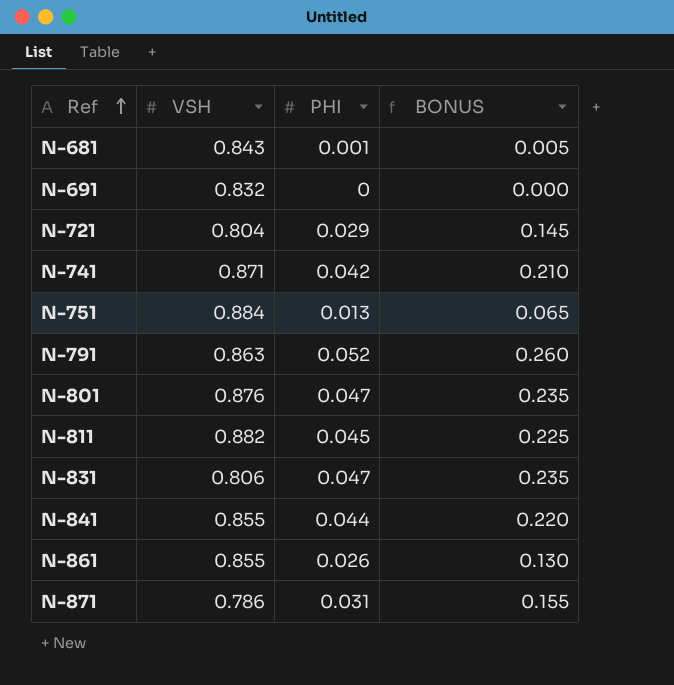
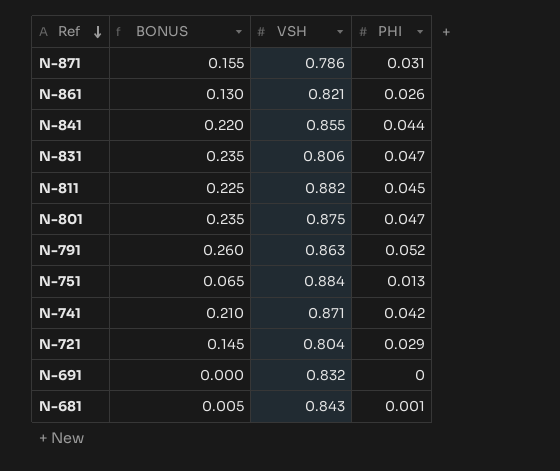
row order: Ref ascending -> Ref descending
column BONUS | position: 4 -> 2
N-861 | VSH: 0.855 -> 0.821
N-801 | VSH: 0.876 -> 0.875

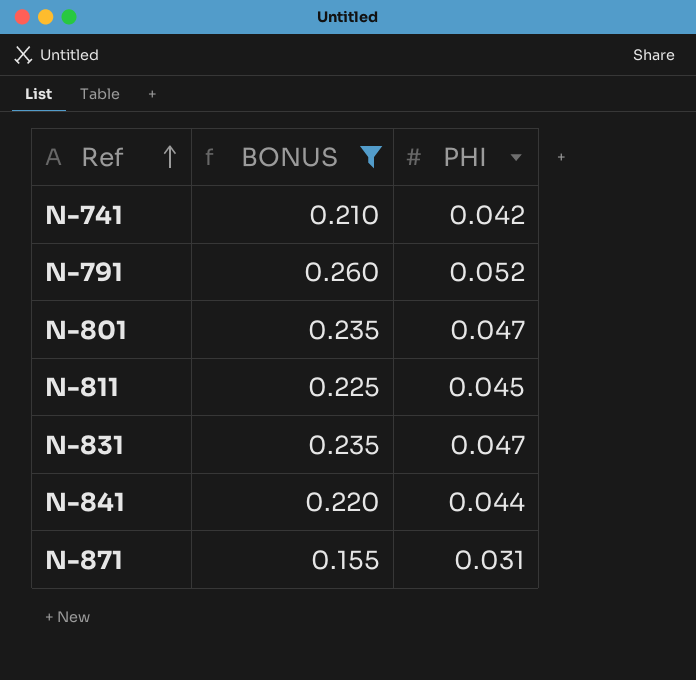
filter: none -> BONUS >= 0.155
row order: Ref descending -> Ref ascending
column VSH | position: 3 -> none

